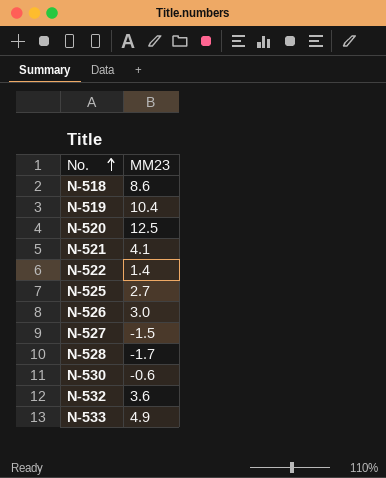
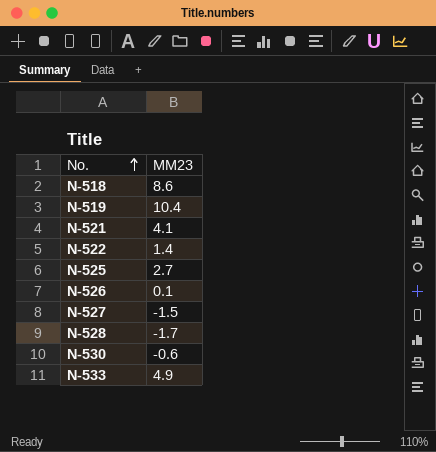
row N-520: 12.5 -> none
row N-532: 3.6 -> none
N-526 | MM23: 3.0 -> 0.1

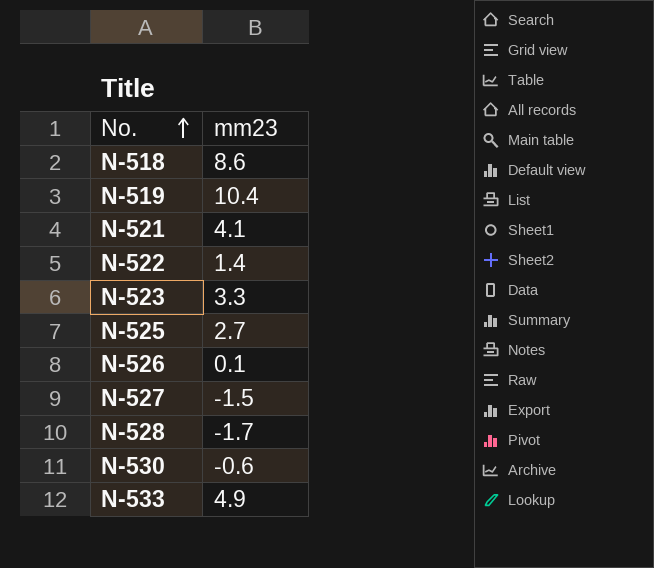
column name: MM23 -> mm23
row N-523: none -> 3.3

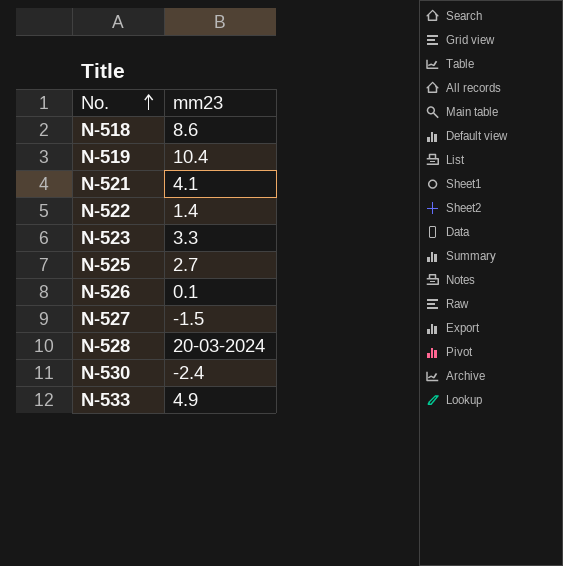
N-528 | mm23: -1.7 -> 20-03-2024
N-530 | mm23: -0.6 -> -2.4

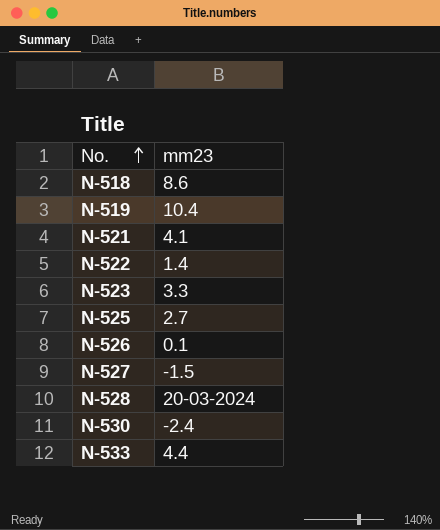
N-533 | mm23: 4.9 -> 4.4

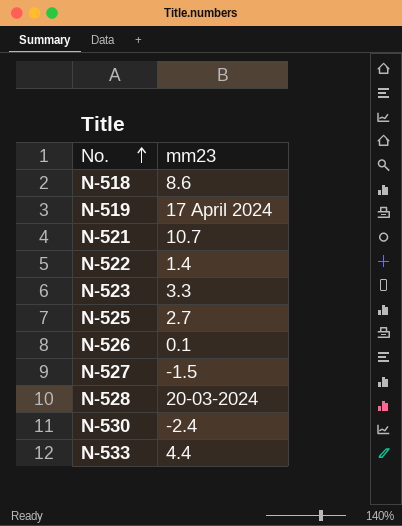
N-519 | mm23: 10.4 -> 17 April 2024
N-521 | mm23: 4.1 -> 10.7

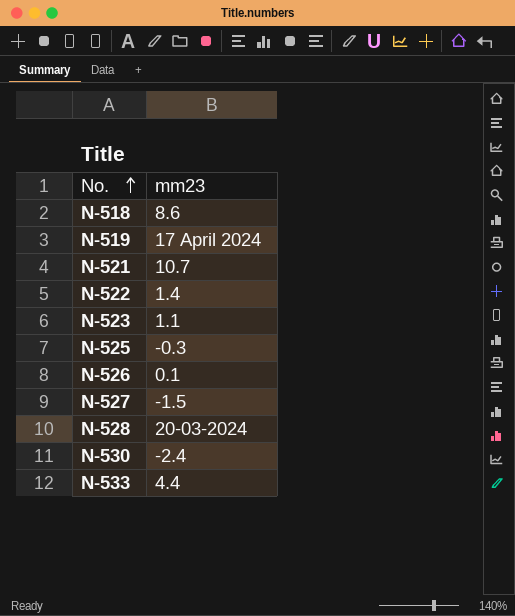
N-523 | mm23: 3.3 -> 1.1
N-525 | mm23: 2.7 -> -0.3

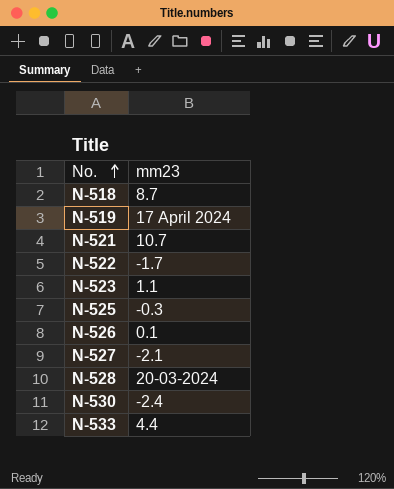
N-518 | mm23: 8.6 -> 8.7
N-522 | mm23: 1.4 -> -1.7
N-527 | mm23: -1.5 -> -2.1

